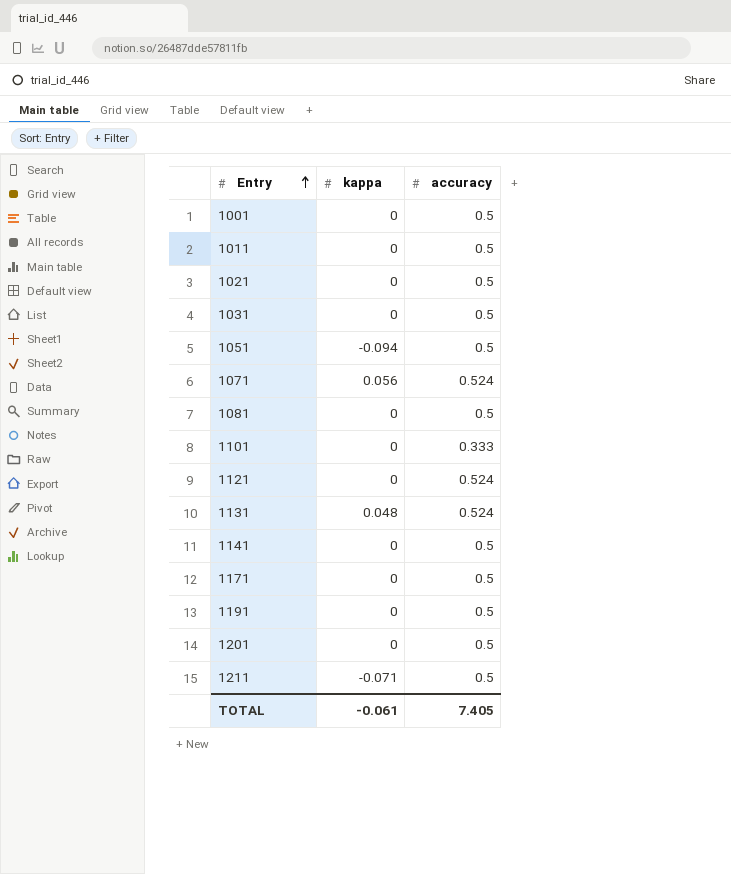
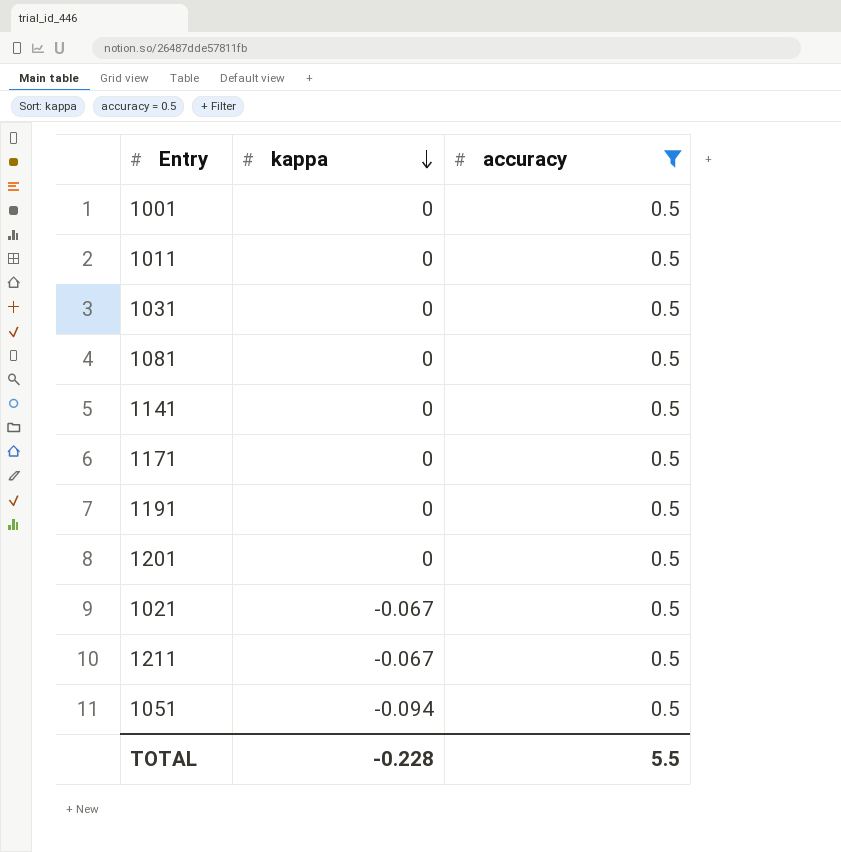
filter: none -> accuracy = 0.5
row order: Entry ascending -> kappa descending
1021 | kappa: 0 -> -0.067
1211 | kappa: -0.071 -> -0.067
TOTAL | kappa: -0.061 -> -0.228
TOTAL | accuracy: 7.405 -> 5.5

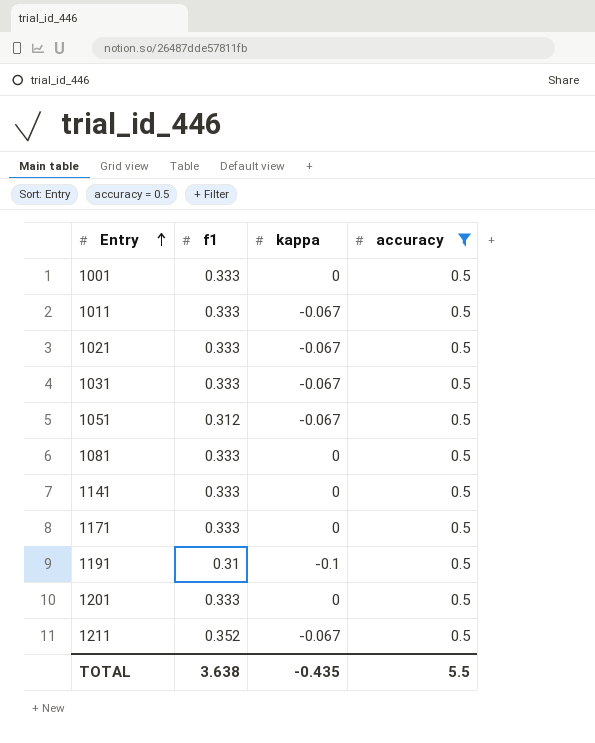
row order: kappa descending -> Entry ascending
column f1 | position: none -> 2
1011 | kappa: 0 -> -0.067
1031 | kappa: 0 -> -0.067
1051 | kappa: -0.094 -> -0.067
1191 | kappa: 0 -> -0.1
TOTAL | kappa: -0.228 -> -0.435

